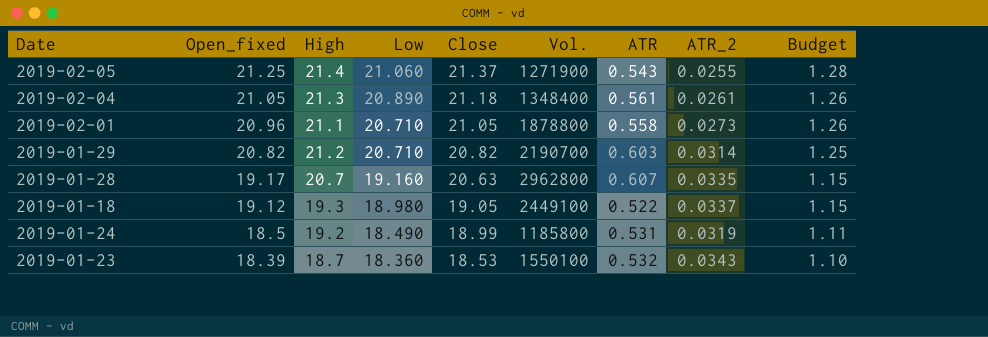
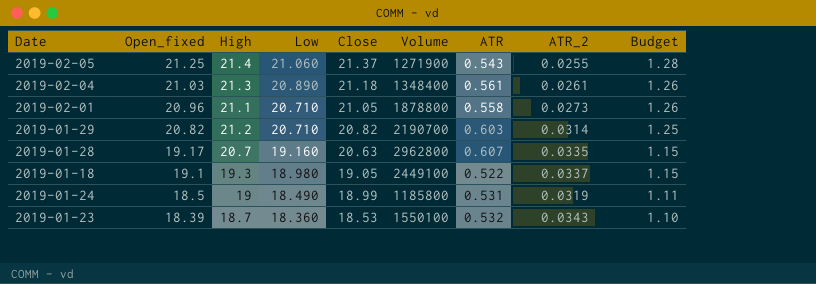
column name: Vol. -> Volume
2019-02-04 | Open_fixed: 21.05 -> 21.03
2019-01-18 | Open_fixed: 19.12 -> 19.1
2019-01-24 | High: 19.2 -> 19

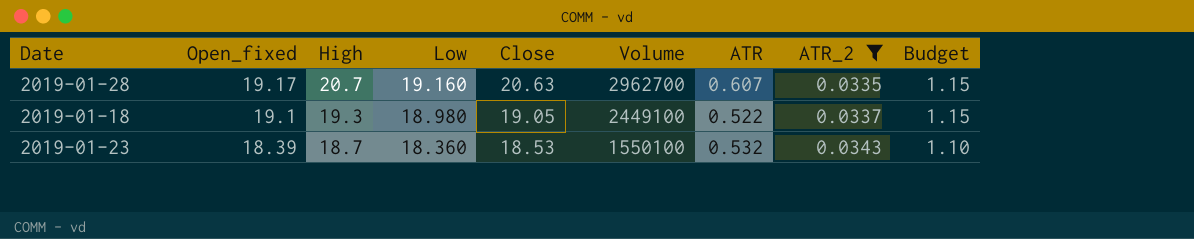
filter: none -> ATR_2 >= 0.0335
2019-01-28 | Volume: 2962800 -> 2962700

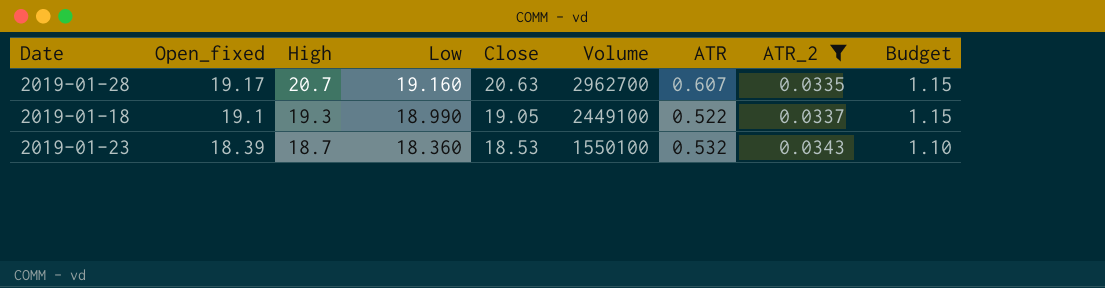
2019-01-18 | Low: 18.980 -> 18.990

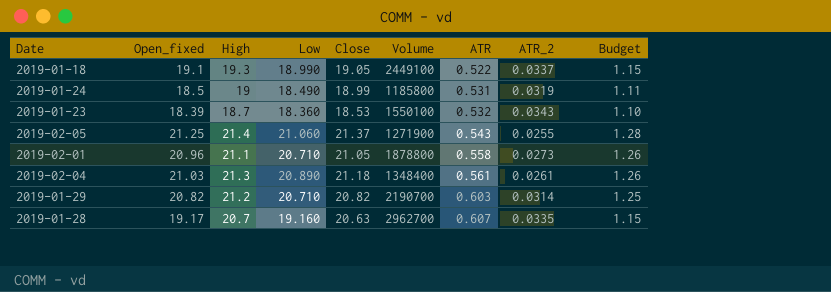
filter: ATR_2 >= 0.0335 -> none
row order: Open_fixed descending -> ATR ascending

